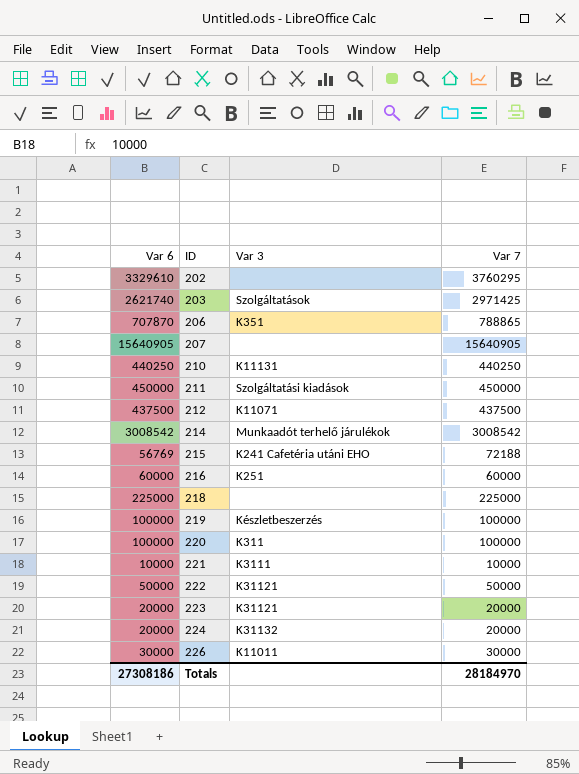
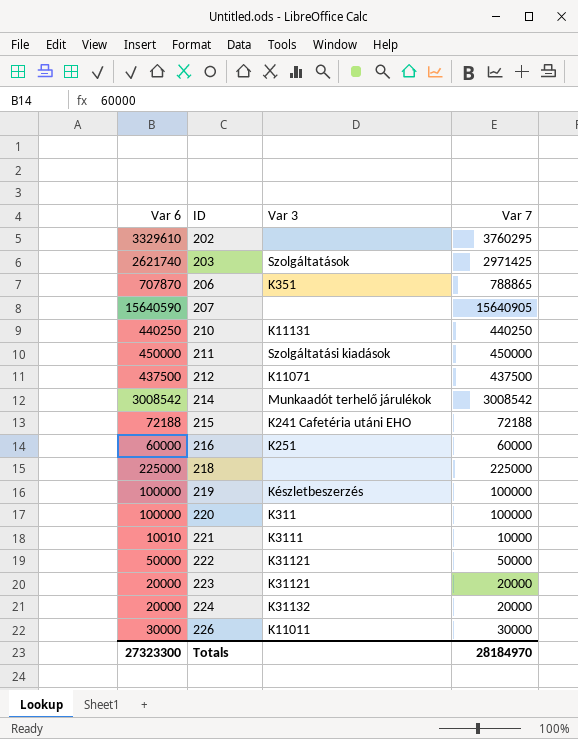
207 | Var 6: 15640905 -> 15640590
215 | Var 6: 56769 -> 72188
221 | Var 6: 10000 -> 10010
Totals | Var 6: 27308186 -> 27323300

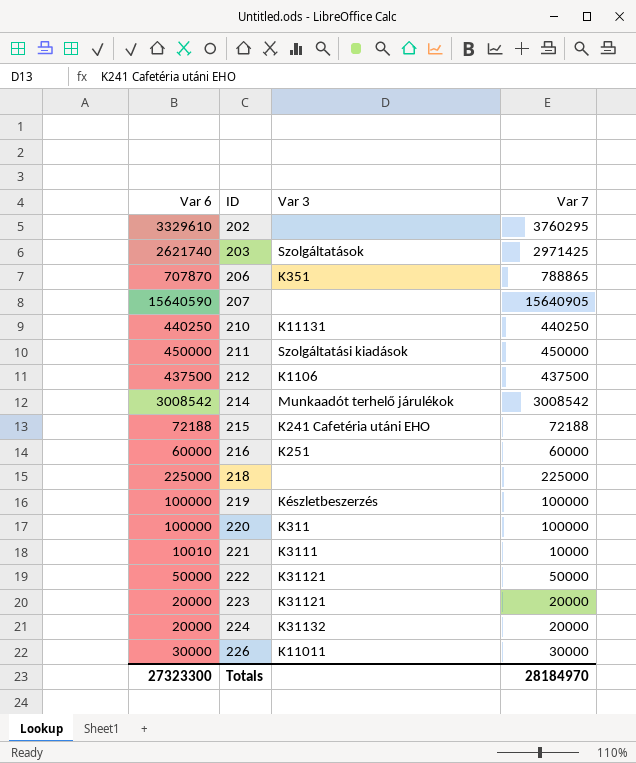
212 | Var 3: K11071 -> K1106

